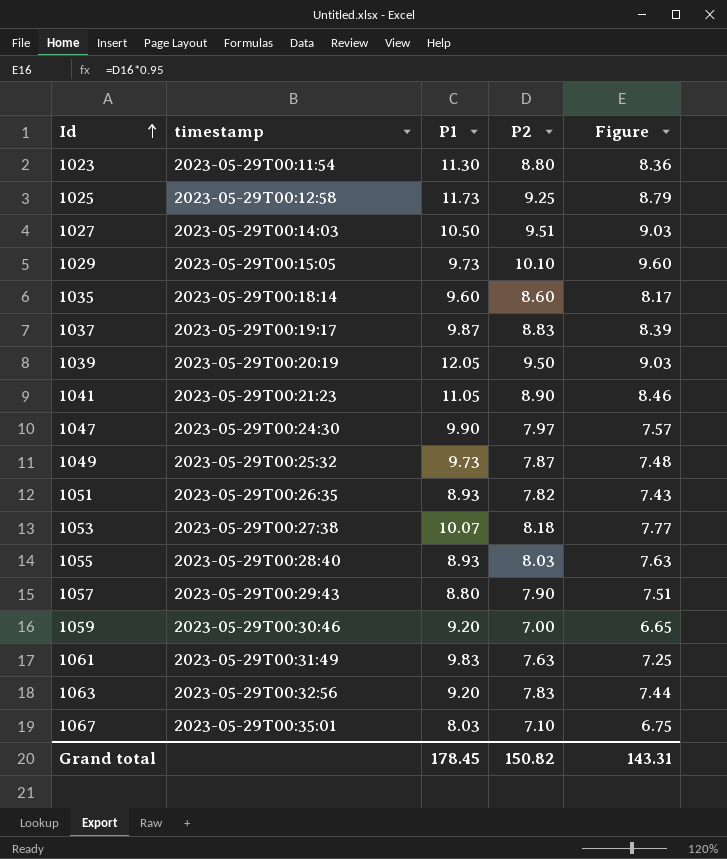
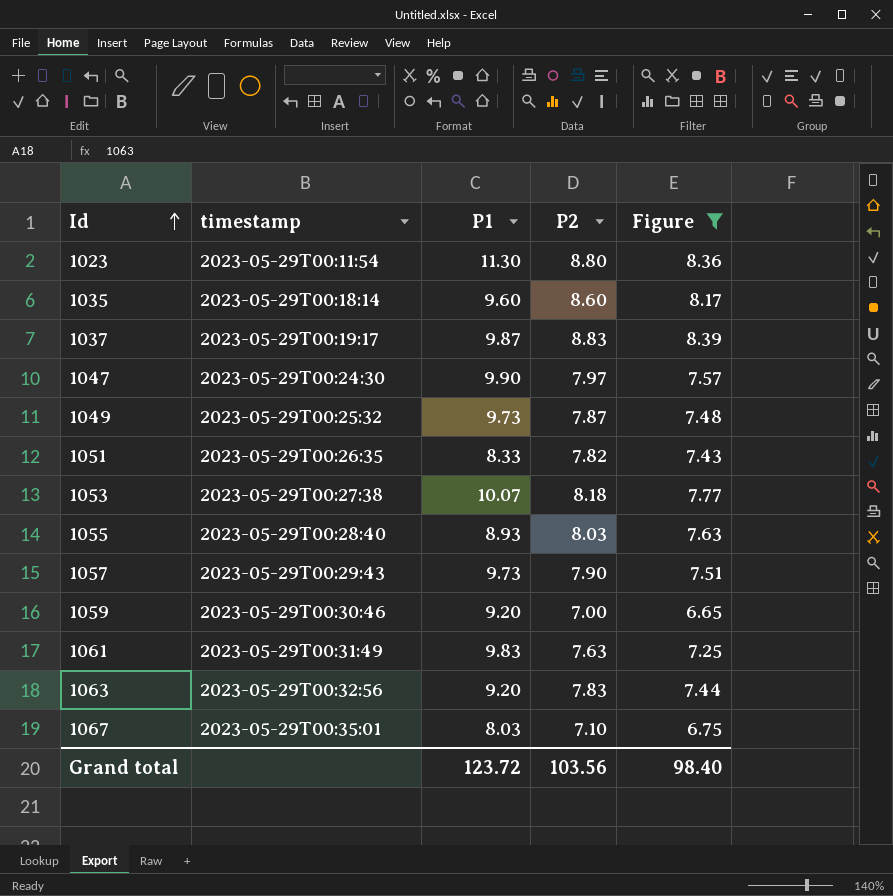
filter: none -> Figure <= 8.39
1051 | P1: 8.93 -> 8.33
1057 | P1: 8.80 -> 9.73
Grand total | P1: 178.45 -> 123.72
Grand total | P2: 150.82 -> 103.56
Grand total | Figure: 143.31 -> 98.40

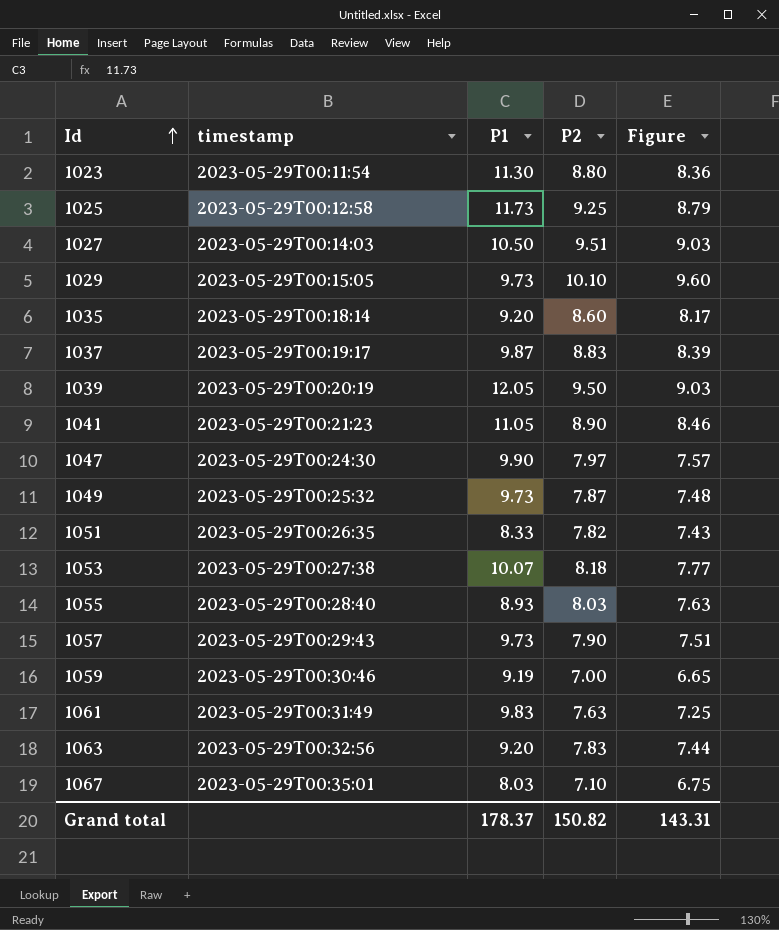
filter: Figure <= 8.39 -> none
1035 | P1: 9.60 -> 9.20
1059 | P1: 9.20 -> 9.19
Grand total | P1: 123.72 -> 178.37
Grand total | P2: 103.56 -> 150.82
Grand total | Figure: 98.40 -> 143.31

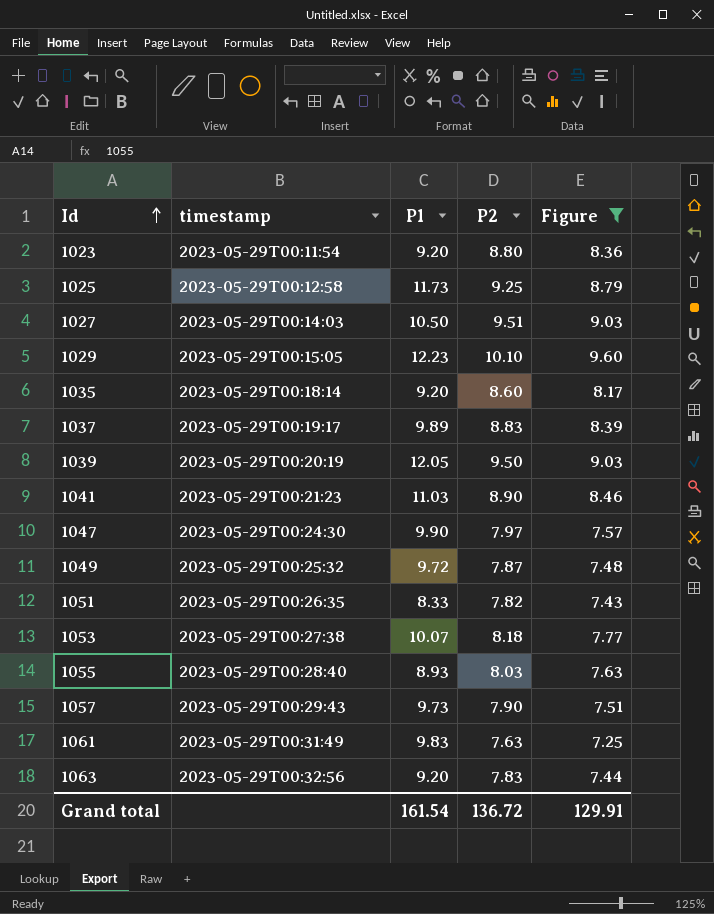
filter: none -> Figure >= 7.25
1023 | P1: 11.30 -> 9.20
1029 | P1: 9.73 -> 12.23
1037 | P1: 9.87 -> 9.89
1041 | P1: 11.05 -> 11.03
1049 | P1: 9.73 -> 9.72
Grand total | P1: 178.37 -> 161.54
Grand total | P2: 150.82 -> 136.72
Grand total | Figure: 143.31 -> 129.91

